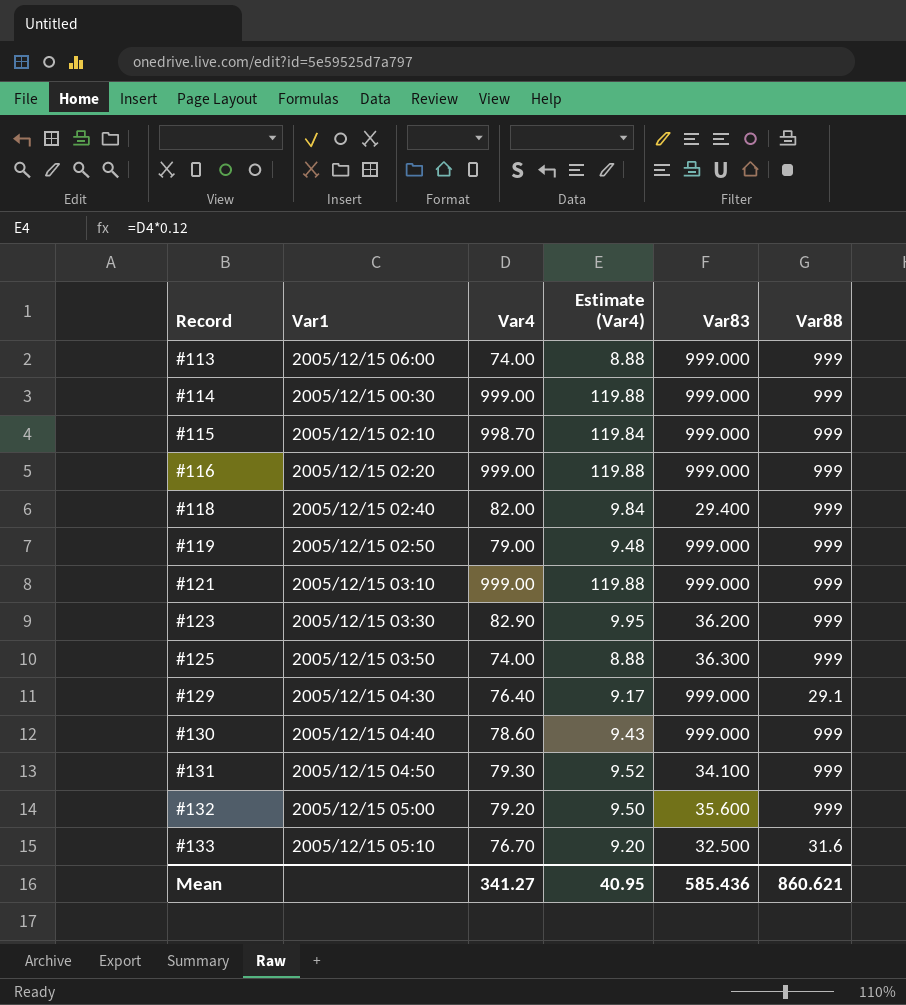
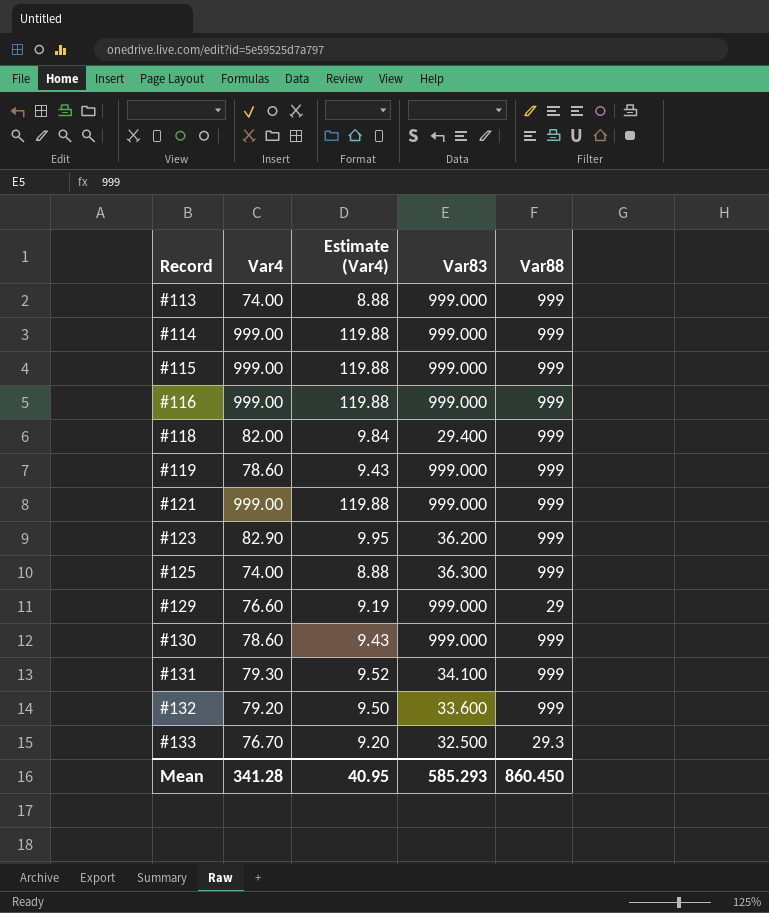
column Var1 | position: 2 -> none
#115 | Var4: 998.70 -> 999.00
#115 | Estimate (Var4): 119.84 -> 119.88
#119 | Var4: 79.00 -> 78.60
#119 | Estimate (Var4): 9.48 -> 9.43
#129 | Var4: 76.40 -> 76.60
#129 | Estimate (Var4): 9.17 -> 9.19
#129 | Var88: 29.1 -> 29
#132 | Var83: 35.600 -> 33.600
#133 | Var88: 31.6 -> 29.3
Mean | Var4: 341.27 -> 341.28
Mean | Var83: 585.436 -> 585.293
Mean | Var88: 860.621 -> 860.450

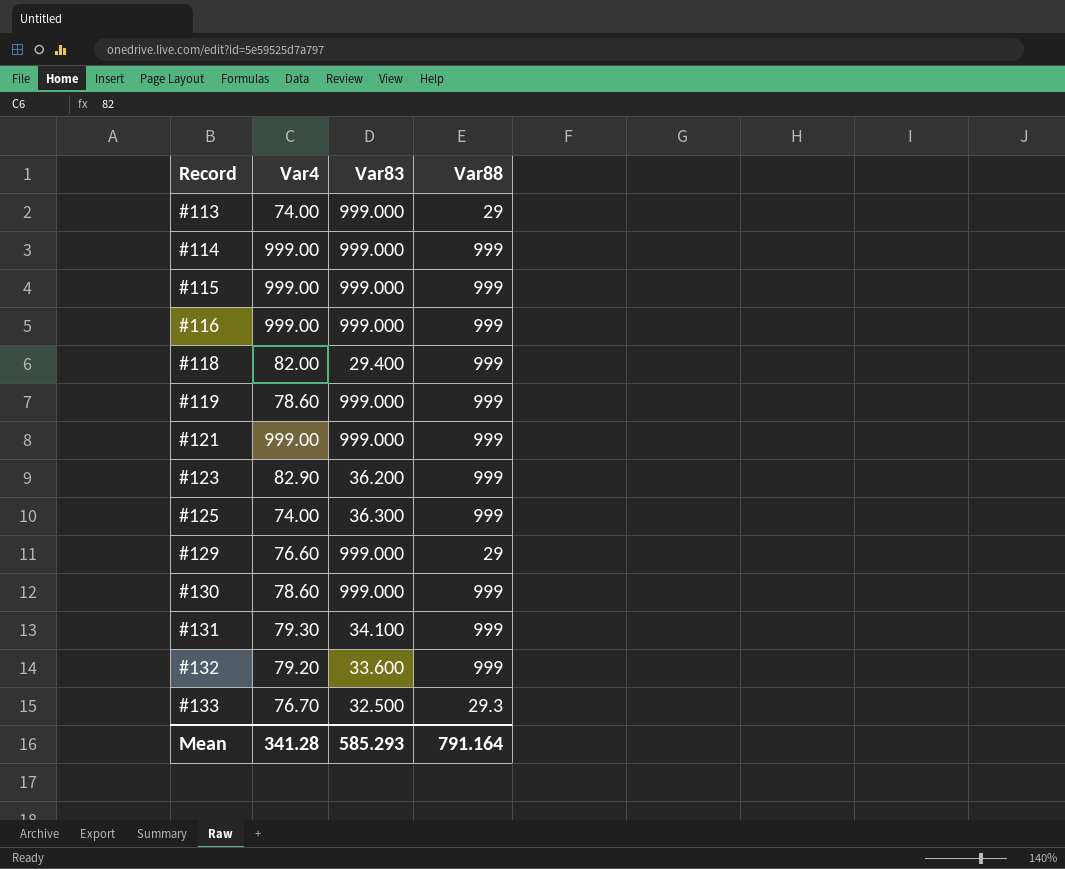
column Estimate (Var4) | formula: [Var4] * 0.12 -> none
#113 | Var88: 999 -> 29
Mean | Var88: 860.450 -> 791.164

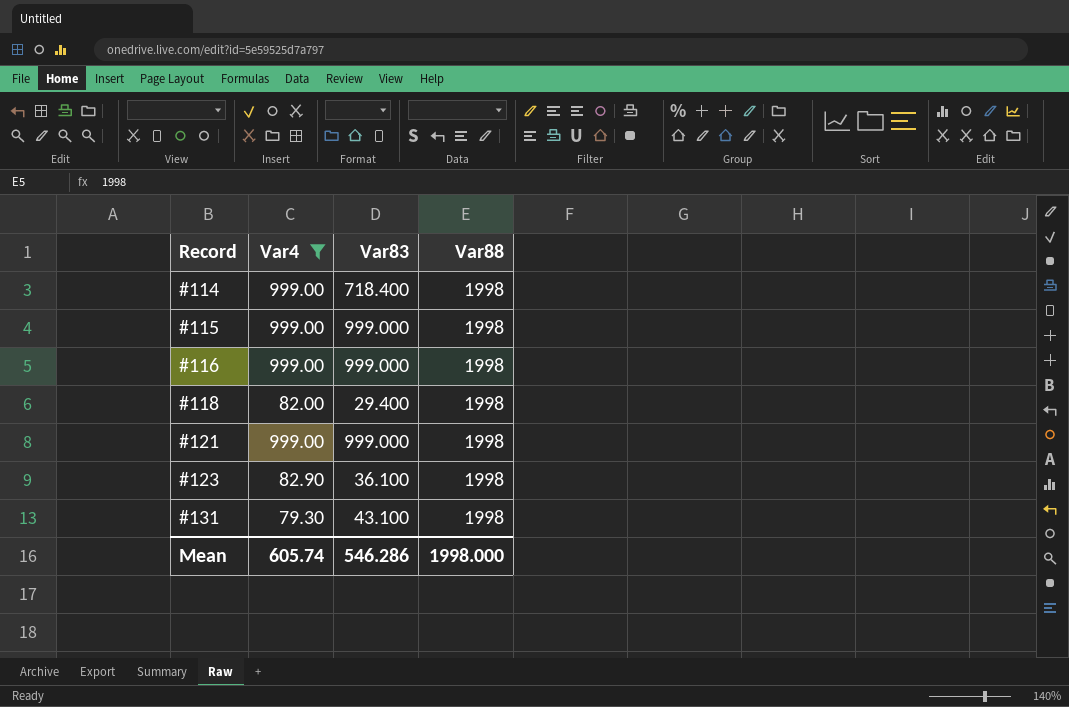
filter: none -> Var4 >= 79.30
#114 | Var83: 999.000 -> 718.400
#114 | Var88: 999 -> 1998
#115 | Var88: 999 -> 1998
#116 | Var88: 999 -> 1998
#118 | Var88: 999 -> 1998
#121 | Var88: 999 -> 1998
#123 | Var83: 36.200 -> 36.100
#123 | Var88: 999 -> 1998
#131 | Var83: 34.100 -> 43.100
#131 | Var88: 999 -> 1998
Mean | Var4: 341.28 -> 605.74
Mean | Var83: 585.293 -> 546.286
Mean | Var88: 791.164 -> 1998.000

